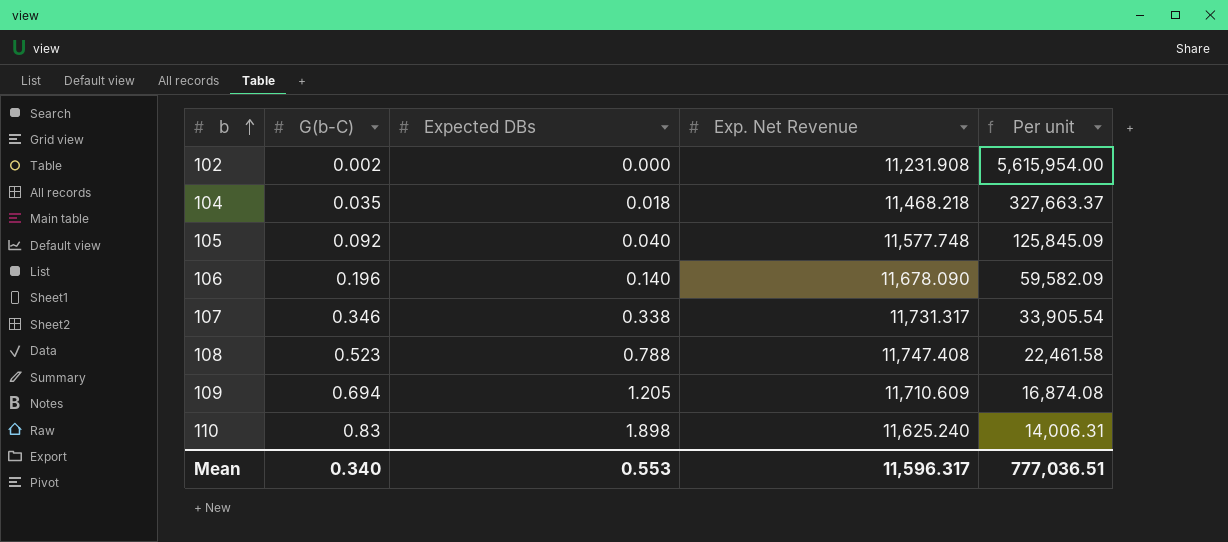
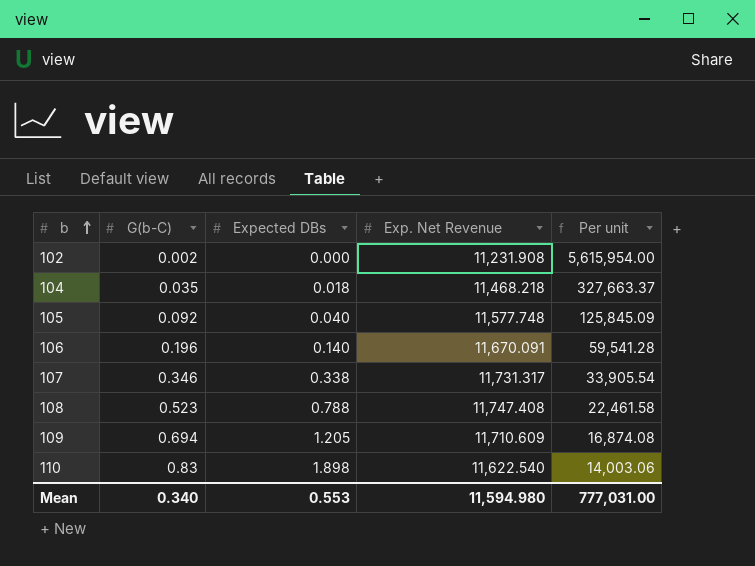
106 | Exp. Net Revenue: 11,678.090 -> 11,670.091
106 | Per unit: 59,582.09 -> 59,541.28
110 | Exp. Net Revenue: 11,625.240 -> 11,622.540
110 | Per unit: 14,006.31 -> 14,003.06
Mean | Exp. Net Revenue: 11,596.317 -> 11,594.980
Mean | Per unit: 777,036.51 -> 777,031.00

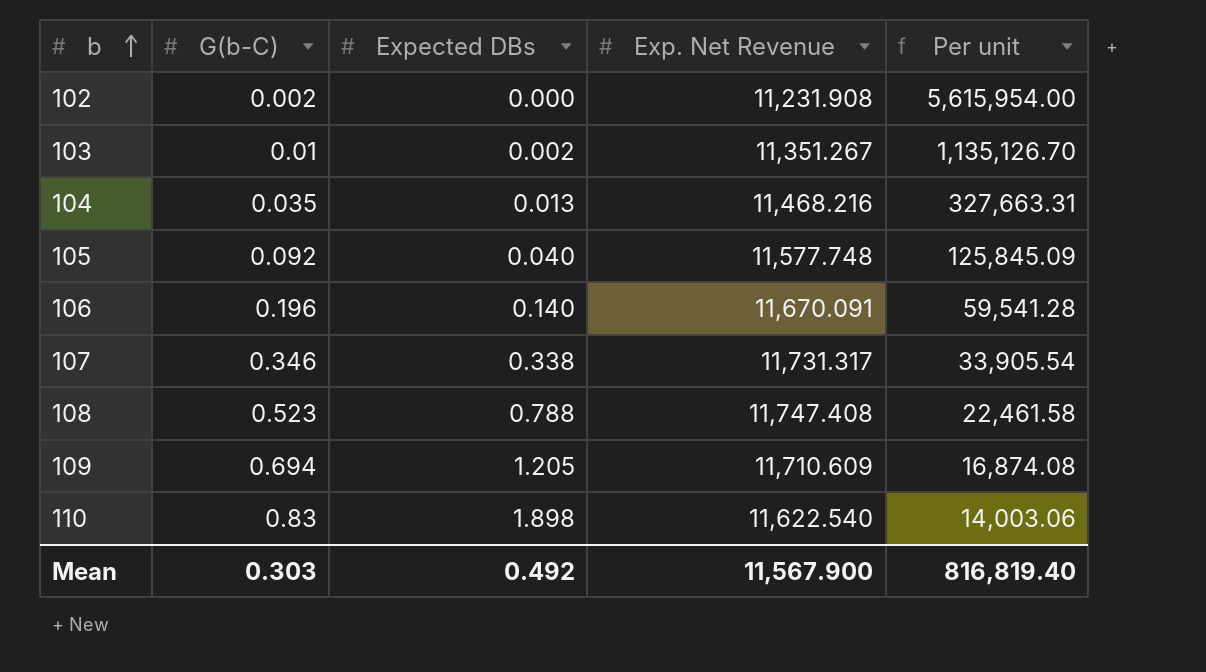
row 103: none -> 0.01 | 0.002 | 11,351.267 | 1,135,126.70
104 | Expected DBs: 0.018 -> 0.013
104 | Exp. Net Revenue: 11,468.218 -> 11,468.216
104 | Per unit: 327,663.37 -> 327,663.31
Mean | G(b-C): 0.340 -> 0.303
Mean | Expected DBs: 0.553 -> 0.492
Mean | Exp. Net Revenue: 11,594.980 -> 11,567.900
Mean | Per unit: 777,031.00 -> 816,819.40

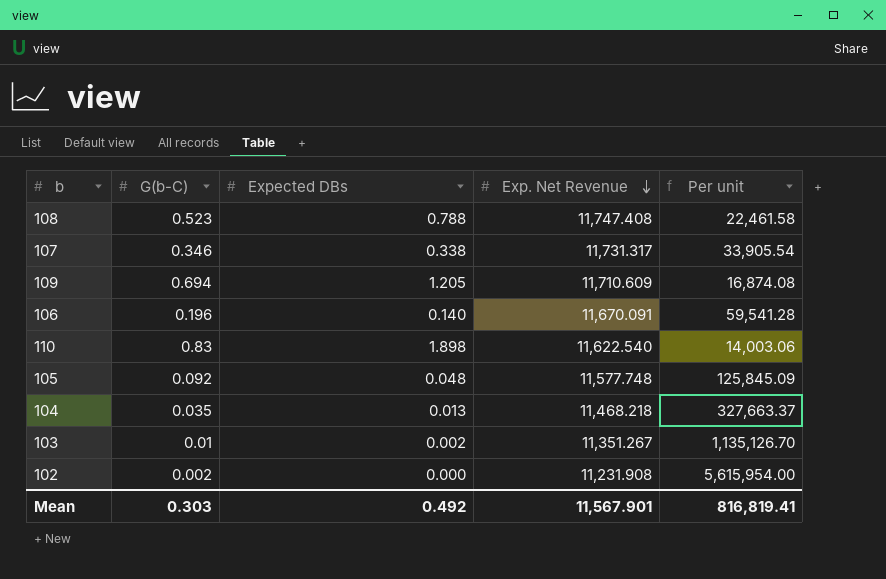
row order: b ascending -> Exp. Net Revenue descending
105 | Expected DBs: 0.040 -> 0.048
104 | Exp. Net Revenue: 11,468.216 -> 11,468.218
104 | Per unit: 327,663.31 -> 327,663.37
Mean | Exp. Net Revenue: 11,567.900 -> 11,567.901
Mean | Per unit: 816,819.40 -> 816,819.41

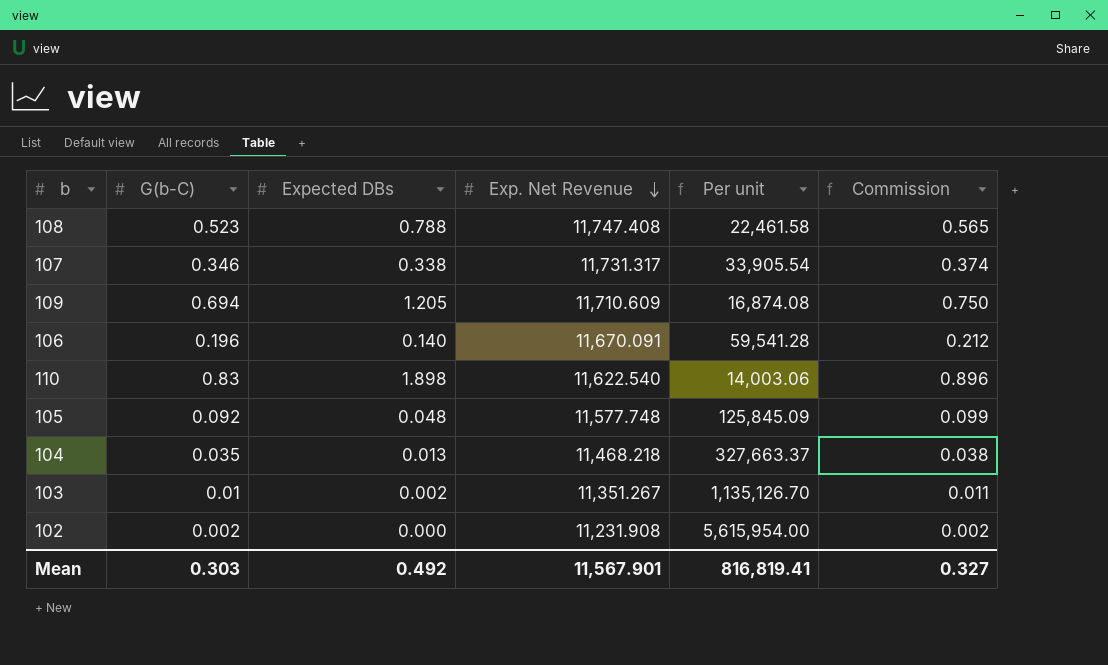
column Commission | formula: none -> [G(b-C)] * 1.08

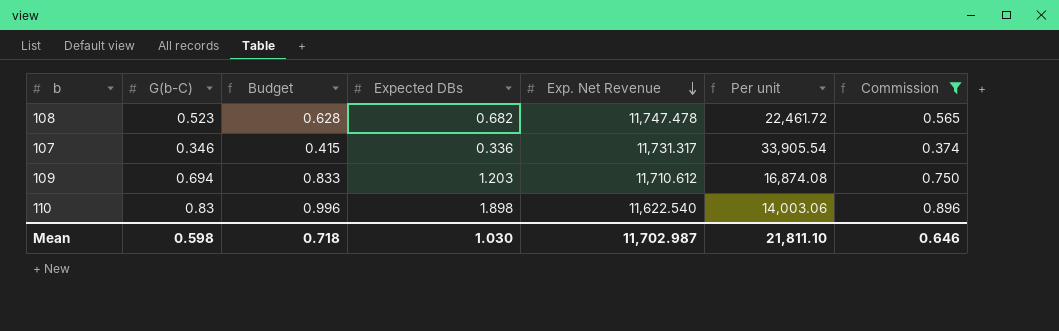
filter: none -> Commission >= 0.374
column Budget | formula: none -> [G(b-C)] * 1.2
108 | Expected DBs: 0.788 -> 0.682
108 | Exp. Net Revenue: 11,747.408 -> 11,747.478
108 | Per unit: 22,461.58 -> 22,461.72
107 | Expected DBs: 0.338 -> 0.336
109 | Expected DBs: 1.205 -> 1.203
109 | Exp. Net Revenue: 11,710.609 -> 11,710.612
Mean | G(b-C): 0.303 -> 0.598
Mean | Expected DBs: 0.492 -> 1.030
Mean | Exp. Net Revenue: 11,567.901 -> 11,702.987
Mean | Per unit: 816,819.41 -> 21,811.10
Mean | Commission: 0.327 -> 0.646

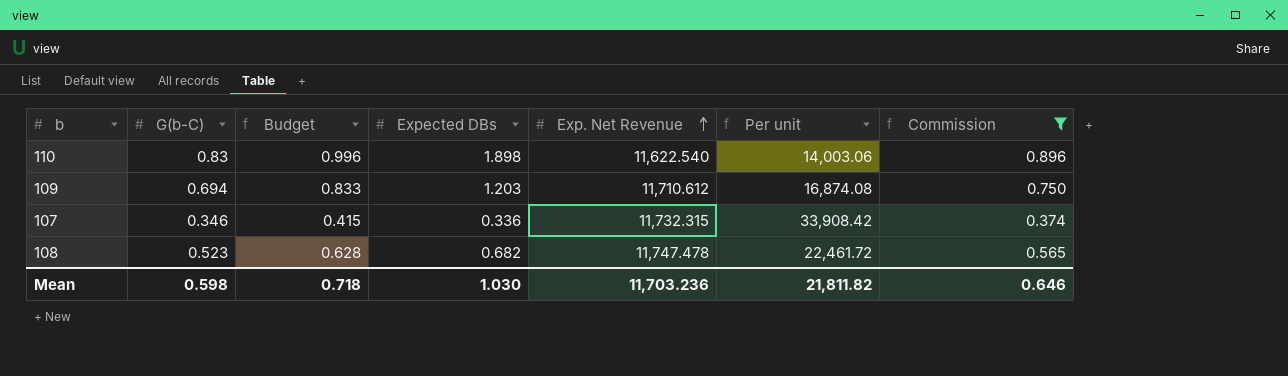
row order: Exp. Net Revenue descending -> Exp. Net Revenue ascending
107 | Exp. Net Revenue: 11,731.317 -> 11,732.315
107 | Per unit: 33,905.54 -> 33,908.42
Mean | Exp. Net Revenue: 11,702.987 -> 11,703.236
Mean | Per unit: 21,811.10 -> 21,811.82

